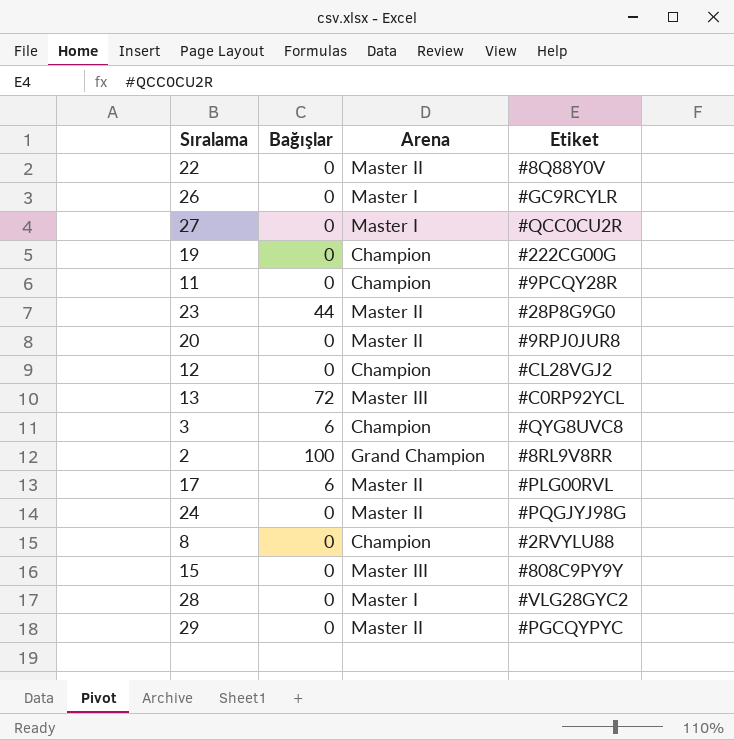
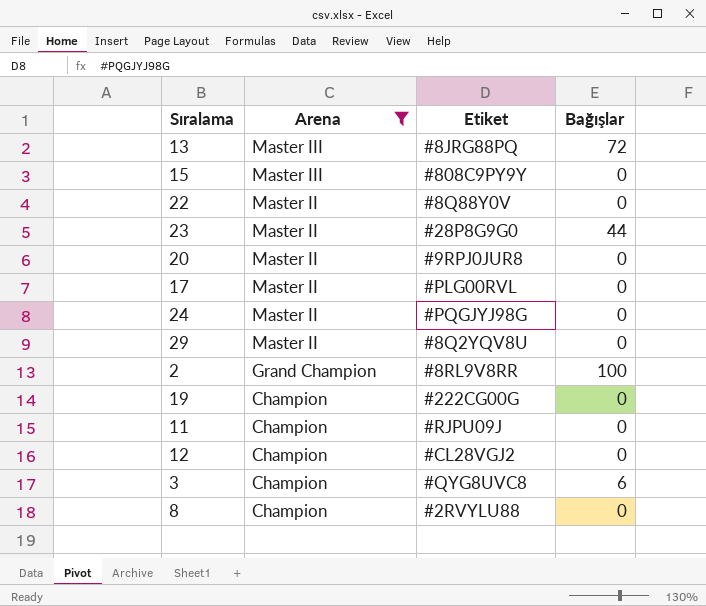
filter: none -> Arena != Master I
row order: none -> Arena descending
column Bağışlar | position: 2 -> 4
13 | Etiket: #C0RP92YCL -> #8JRG88PQ
17 | Bağışlar: 6 -> 0
29 | Etiket: #PGCQYPYC -> #8Q2YQV8U
11 | Etiket: #9PCQY28R -> #RJPU09J

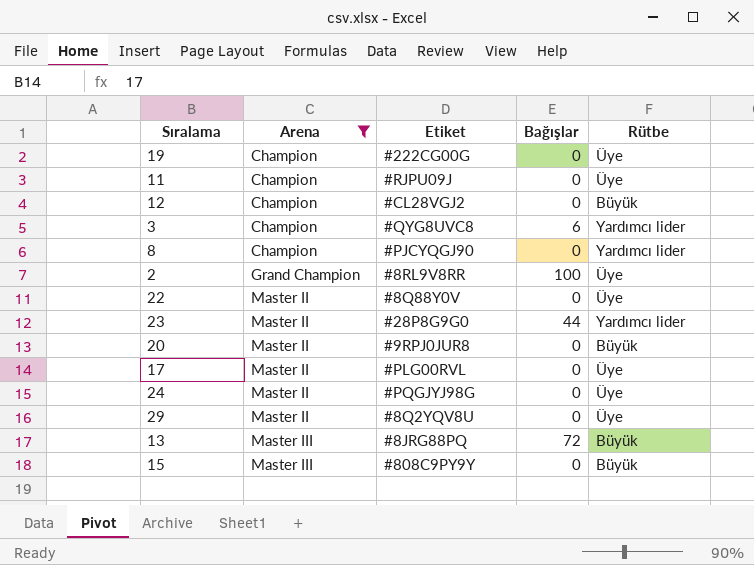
row order: Arena descending -> Arena ascending
column Rütbe | position: none -> 5
8 | Etiket: #2RVYLU88 -> #PJCYQGJ90

